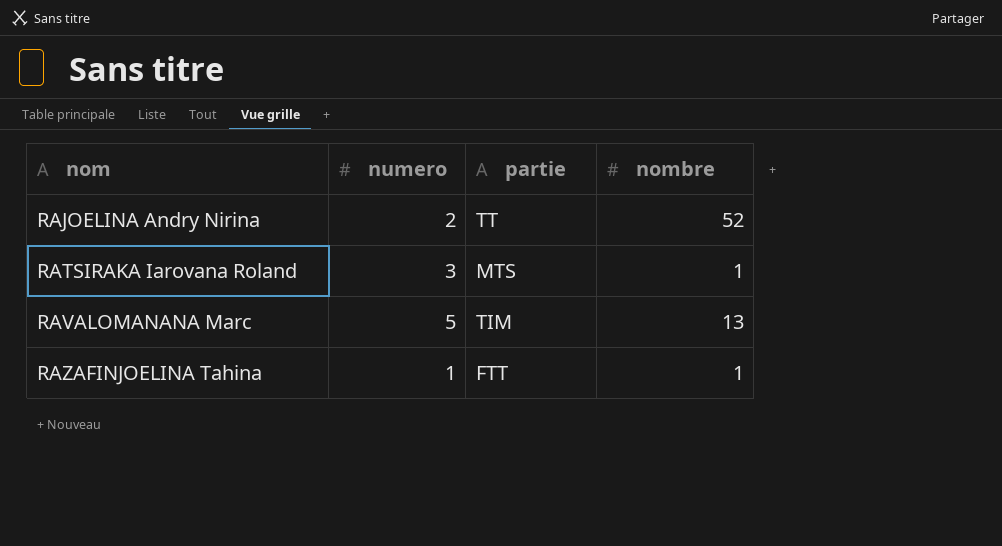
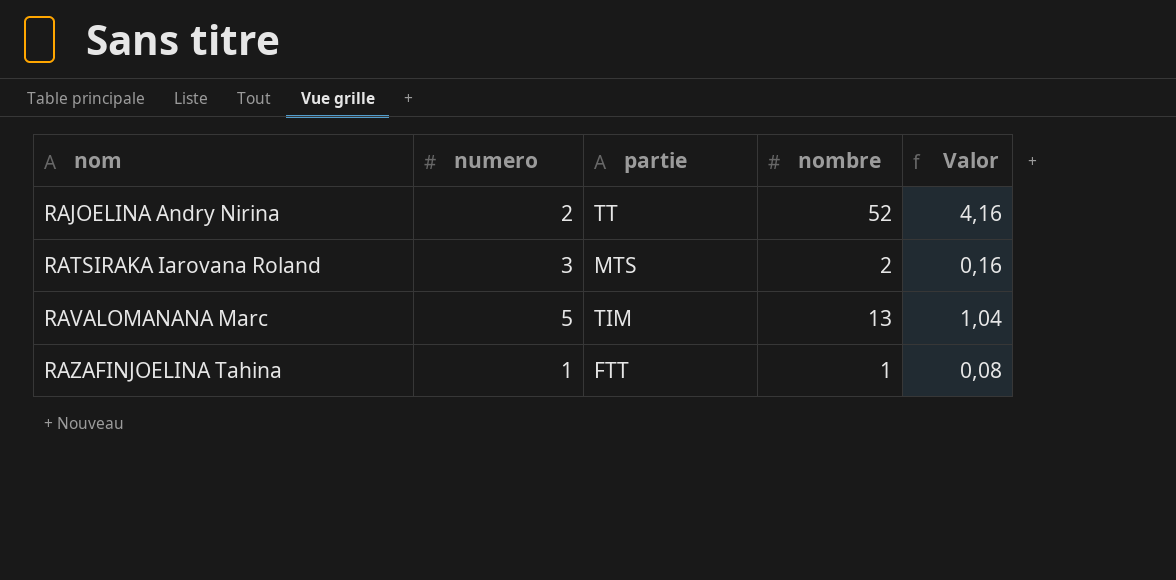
column Valor | formula: none -> [nombre] * 0,08
RATSIRAKA Iarovana Roland | nombre: 1 -> 2

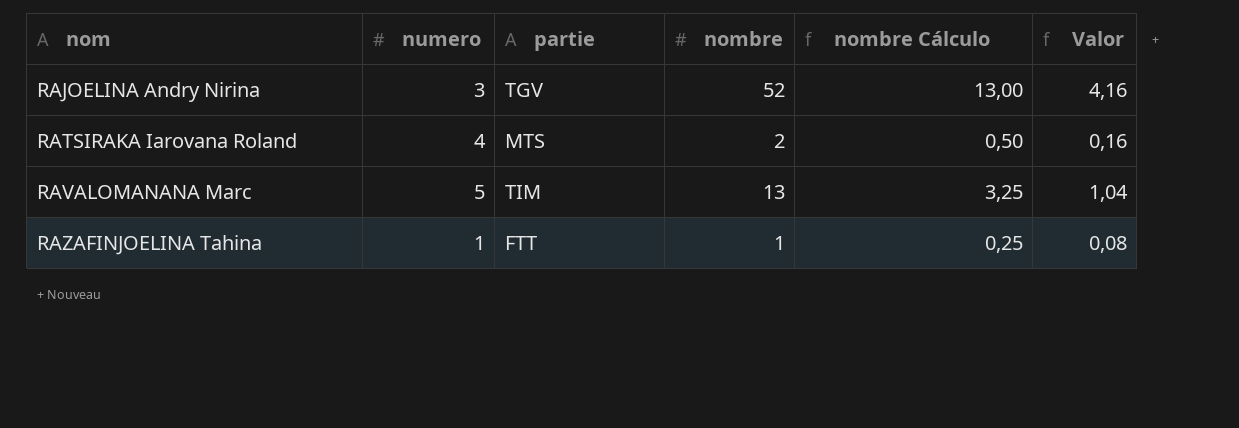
column nombre Cálculo | formula: none -> [nombre] * 0,25
RAJOELINA Andry Nirina | numero: 2 -> 3
RAJOELINA Andry Nirina | partie: TT -> TGV
RATSIRAKA Iarovana Roland | numero: 3 -> 4

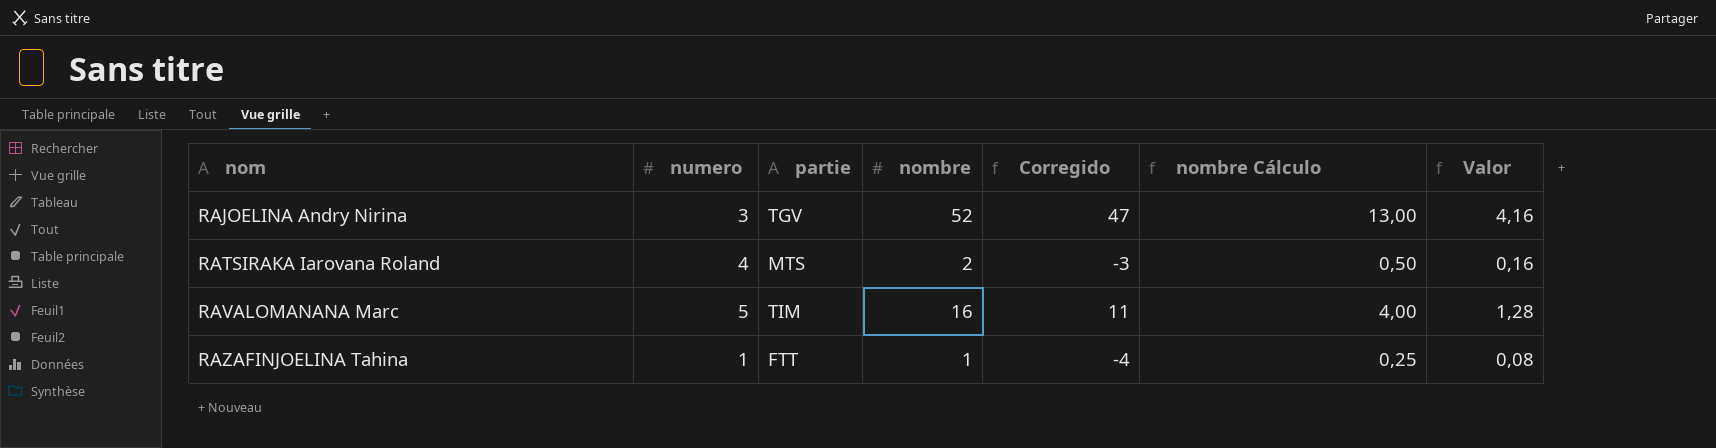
column Corregido | formula: none -> [nombre] - 5
RAVALOMANANA Marc | nombre: 13 -> 16
RAVALOMANANA Marc | nombre Cálculo: 3,25 -> 4,00
RAVALOMANANA Marc | Valor: 1,04 -> 1,28

